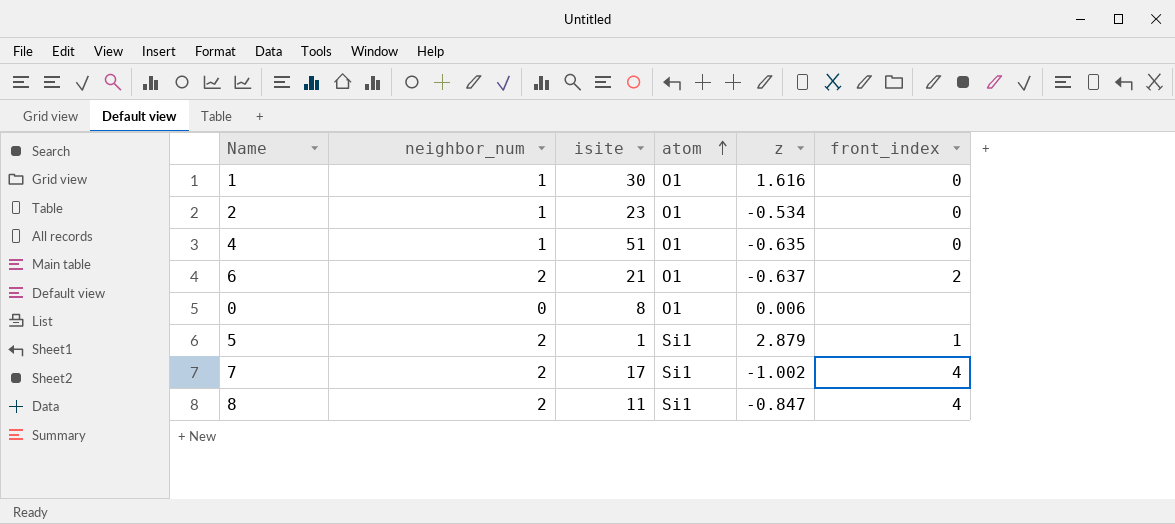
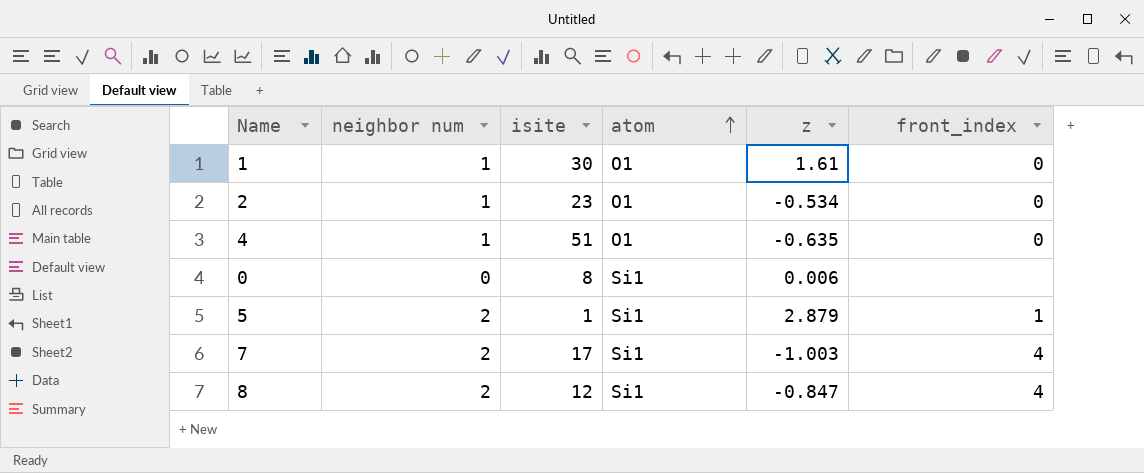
column name: neighbor_num -> neighbor num
row 6: 2 | 21 | O1 | -0.637 | 2 -> none
1 | z: 1.616 -> 1.61
0 | atom: O1 -> Si1
7 | z: -1.002 -> -1.003
8 | isite: 11 -> 12

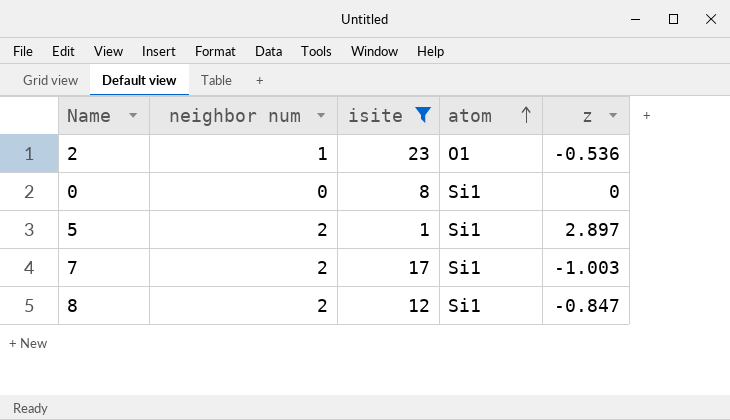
filter: none -> isite <= 23
column front_index | position: 6 -> none
2 | z: -0.534 -> -0.536
0 | z: 0.006 -> 0
5 | z: 2.879 -> 2.897

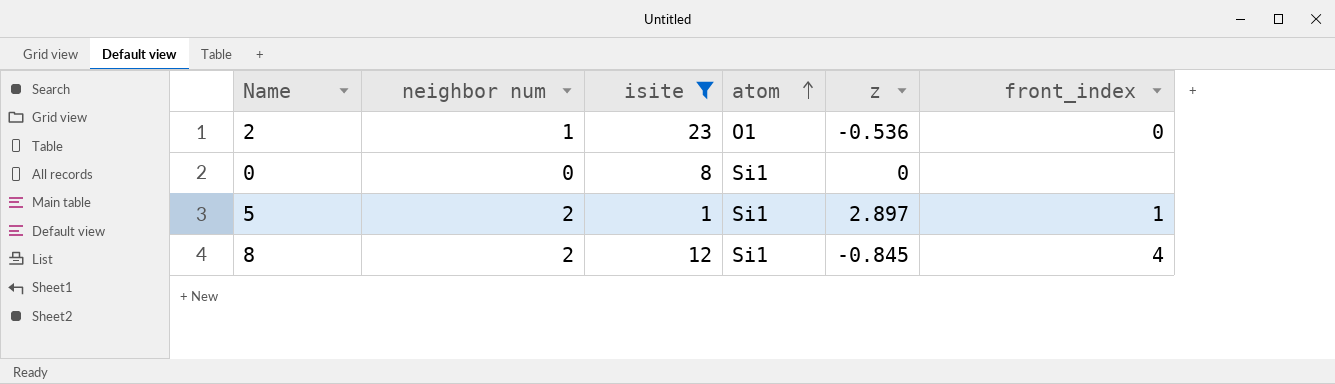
column front_index | position: none -> 6
row 7: 2 | 17 | Si1 | -1.003 -> none
8 | z: -0.847 -> -0.845

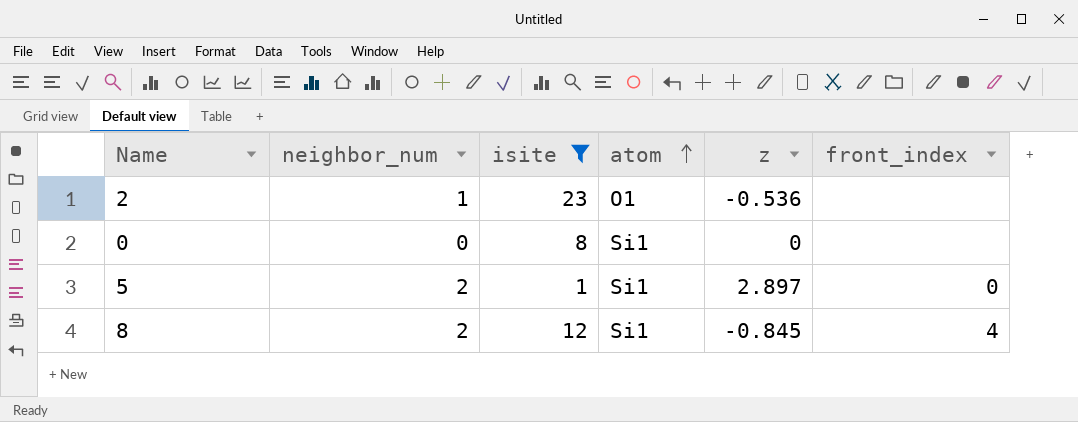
column name: neighbor num -> neighbor_num
2 | front_index: 0 -> none
5 | front_index: 1 -> 0

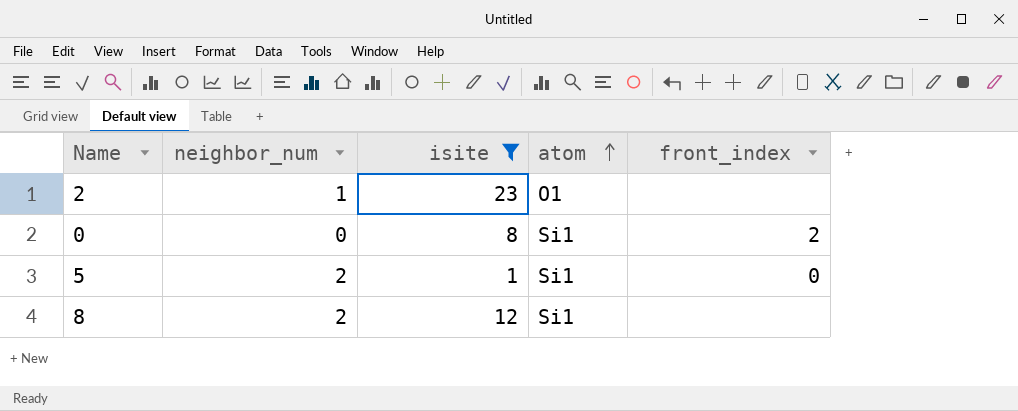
column z | position: 5 -> none
0 | front_index: none -> 2
8 | front_index: 4 -> none

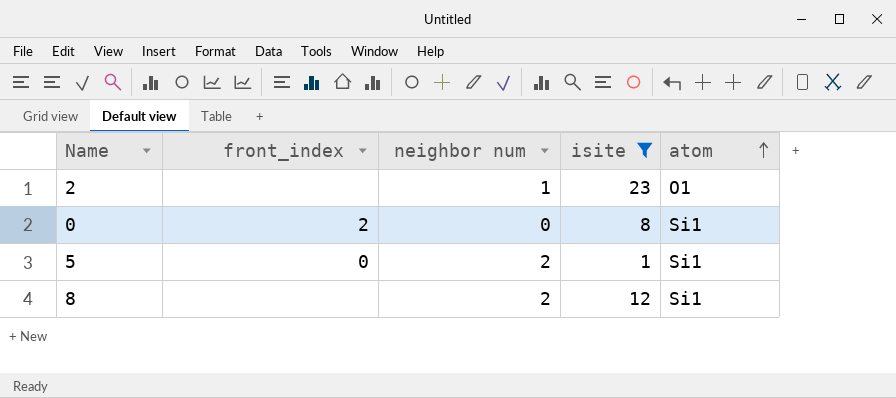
column front_index | position: 5 -> 2
column name: neighbor_num -> neighbor num

